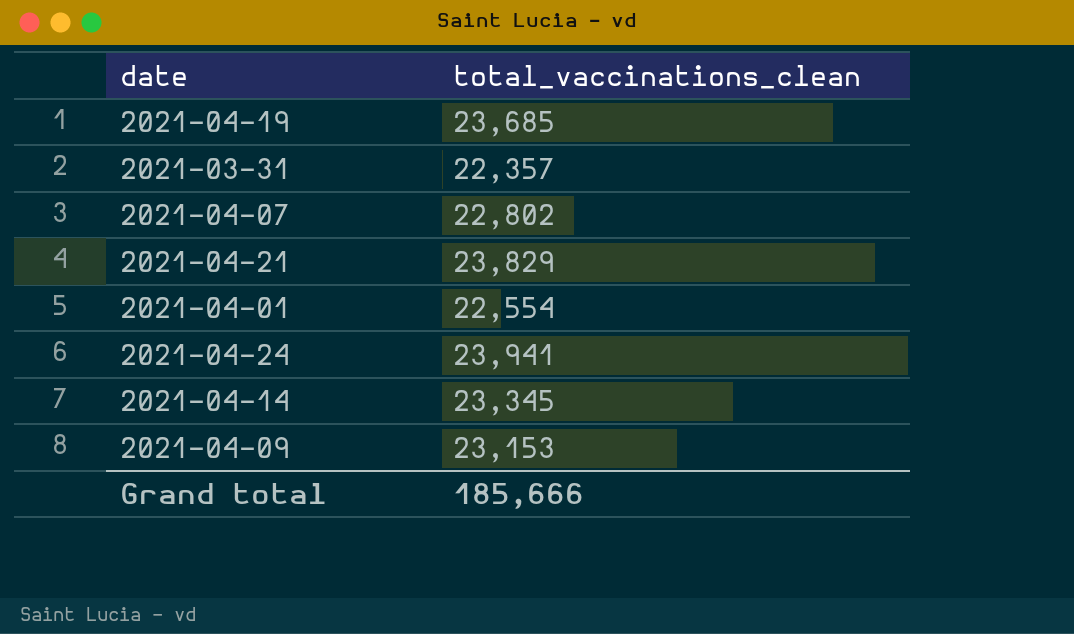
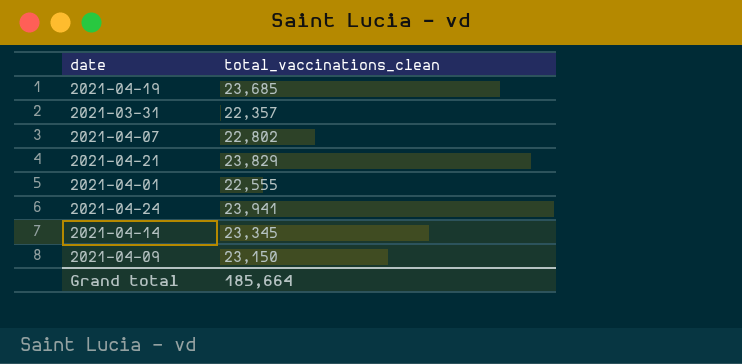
2021-04-01 | total_vaccinations_clean: 22,554 -> 22,555
2021-04-09 | total_vaccinations_clean: 23,153 -> 23,150
Grand total | total_vaccinations_clean: 185,666 -> 185,664

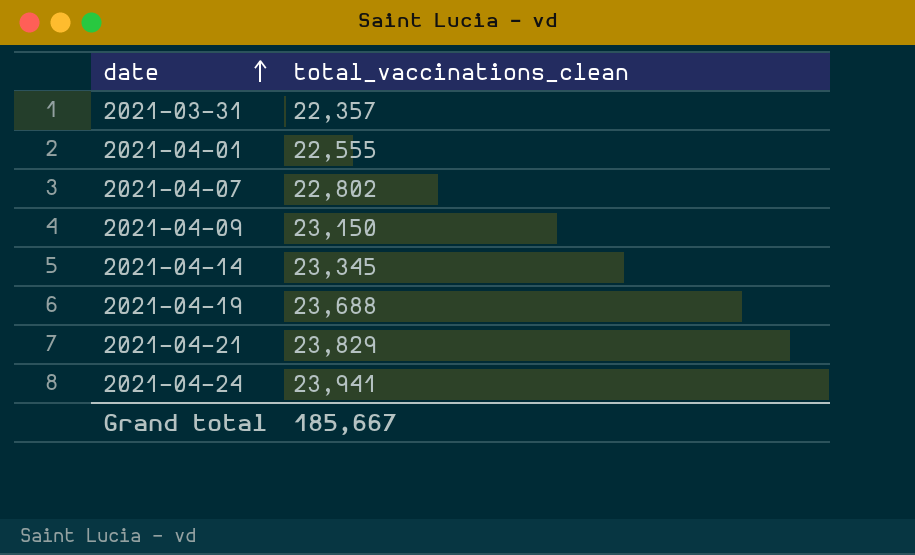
row order: none -> date ascending
2021-04-19 | total_vaccinations_clean: 23,685 -> 23,688
Grand total | total_vaccinations_clean: 185,664 -> 185,667

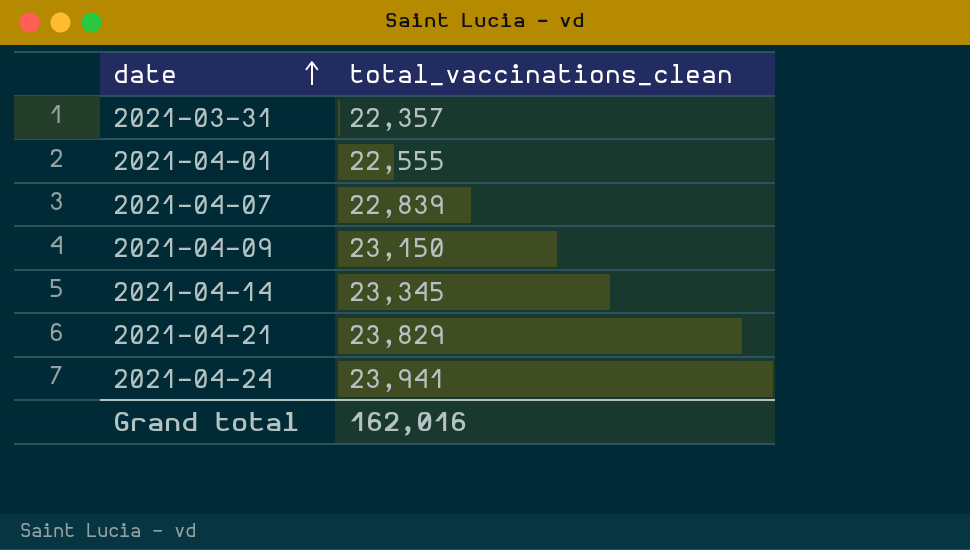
row 2021-04-19: 23,688 -> none
2021-04-07 | total_vaccinations_clean: 22,802 -> 22,839
Grand total | total_vaccinations_clean: 185,667 -> 162,016

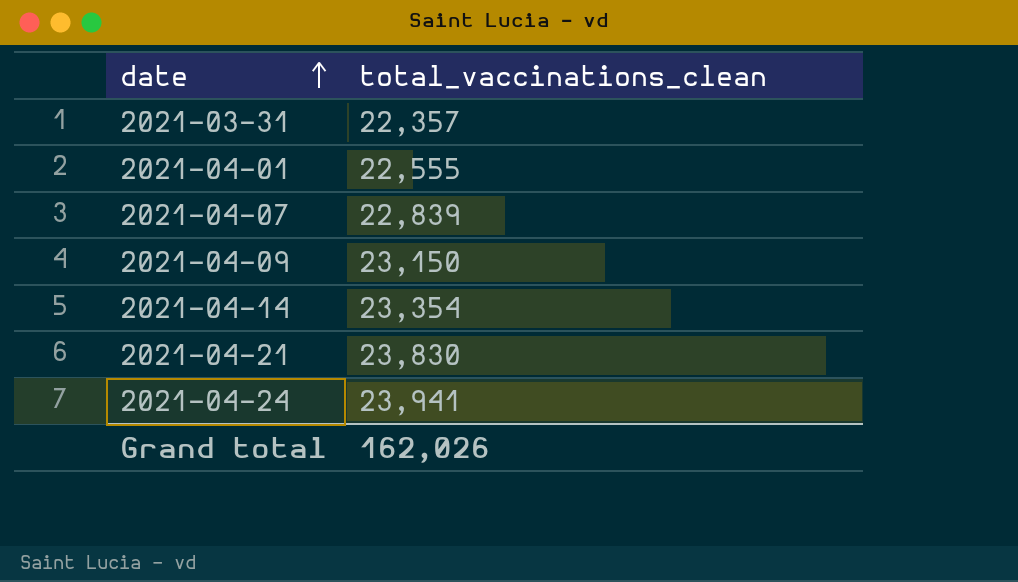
2021-04-14 | total_vaccinations_clean: 23,345 -> 23,354
2021-04-21 | total_vaccinations_clean: 23,829 -> 23,830
Grand total | total_vaccinations_clean: 162,016 -> 162,026

